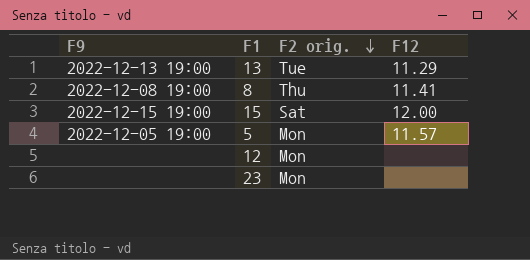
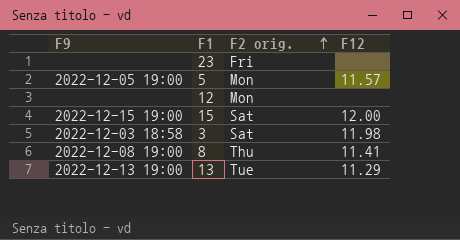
row order: F2 orig. descending -> F2 orig. ascending
23 | F2 orig.: Mon -> Fri
row 3: none -> 2022-12-03 18:58 | Sat | 11.98

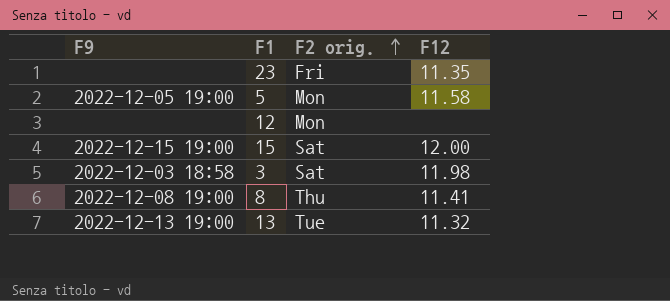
23 | F12: none -> 11.35
5 | F12: 11.57 -> 11.58
13 | F12: 11.29 -> 11.32

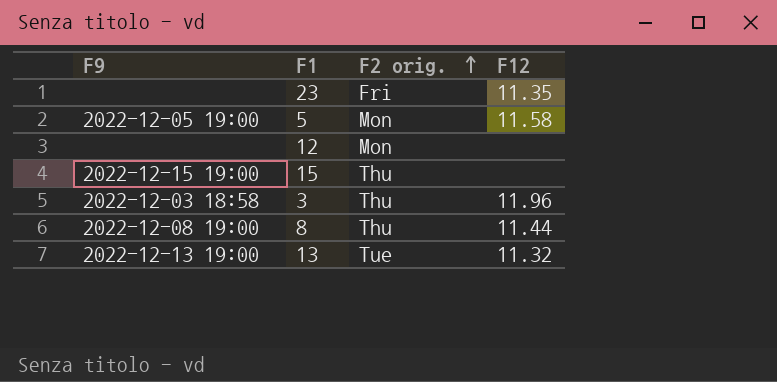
15 | F2 orig.: Sat -> Thu
15 | F12: 12.00 -> none
3 | F2 orig.: Sat -> Thu
3 | F12: 11.98 -> 11.96
8 | F12: 11.41 -> 11.44

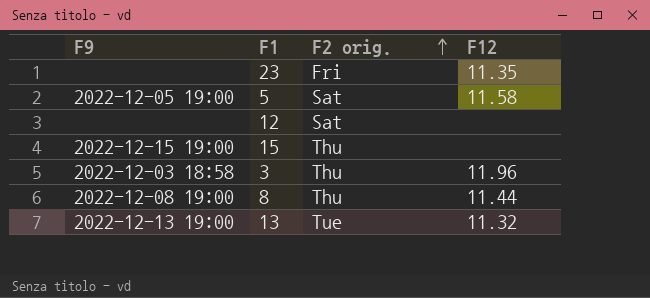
5 | F2 orig.: Mon -> Sat
12 | F2 orig.: Mon -> Sat

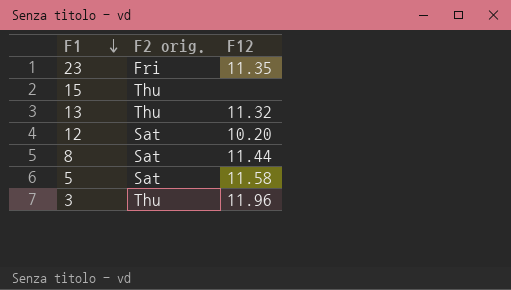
row order: F2 orig. ascending -> F1 descending
column F9 | position: 1 -> none
13 | F2 orig.: Tue -> Thu
12 | F12: none -> 10.20
8 | F2 orig.: Thu -> Sat

